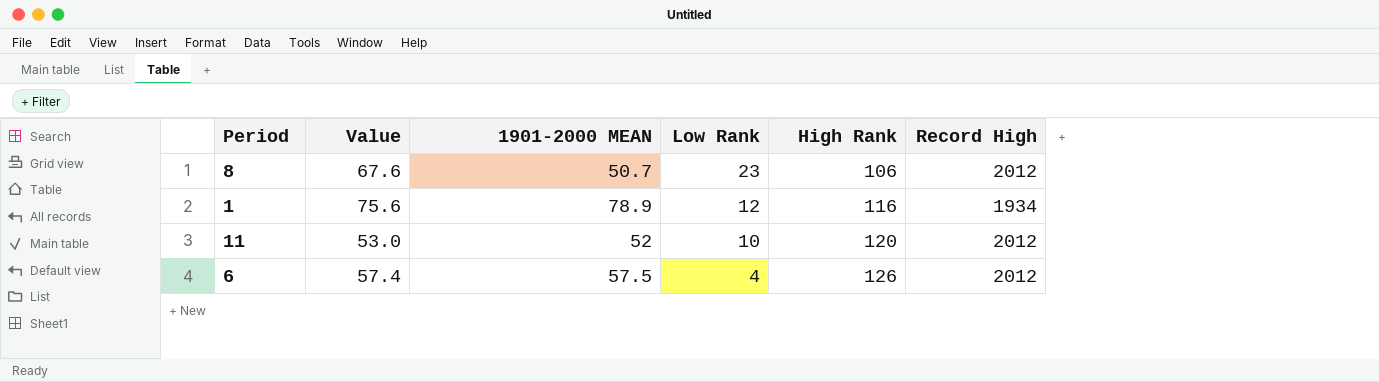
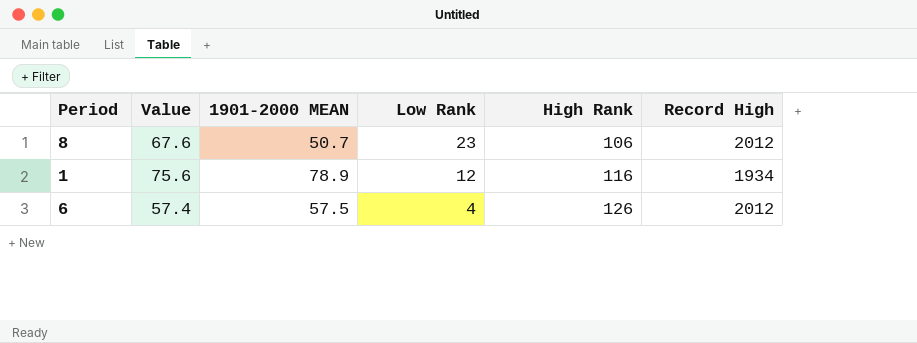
row 11: 53.0 | 52 | 10 | 120 | 2012 -> none

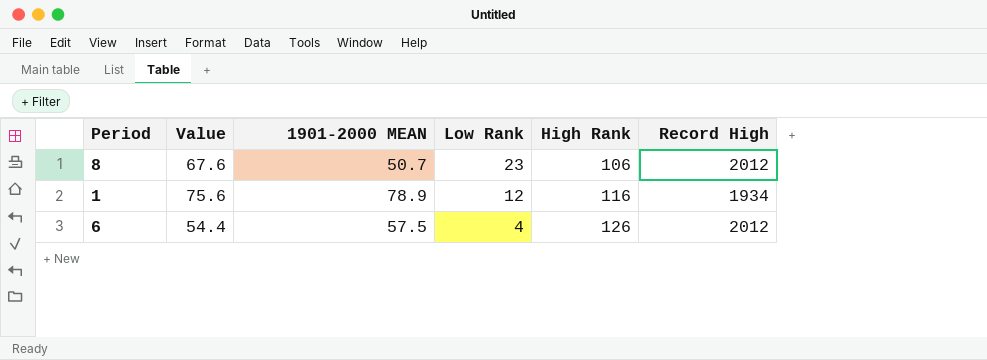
6 | Value: 57.4 -> 54.4

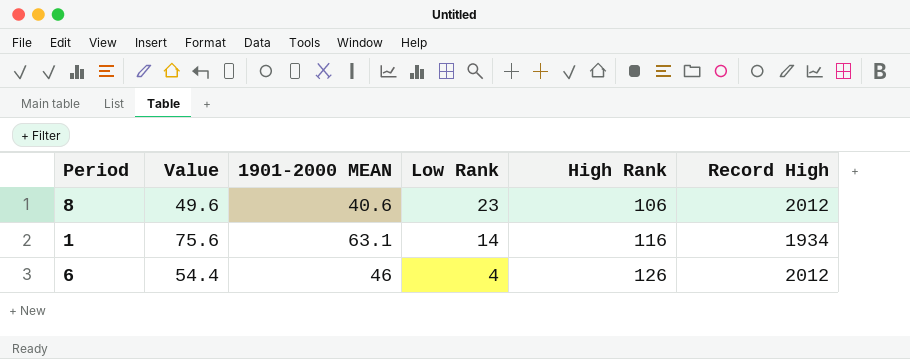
8 | Value: 67.6 -> 49.6
8 | 1901-2000 MEAN: 50.7 -> 40.6
1 | 1901-2000 MEAN: 78.9 -> 63.1
1 | Low Rank: 12 -> 14
6 | 1901-2000 MEAN: 57.5 -> 46

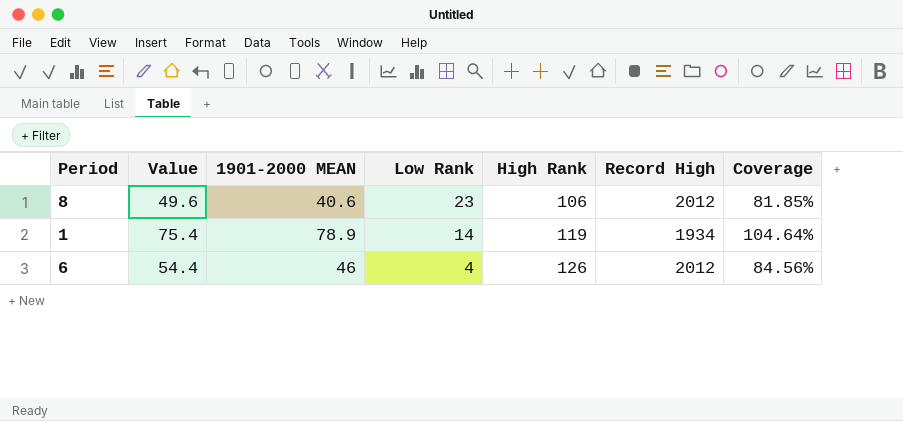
column Coverage | formula: none -> [1901-2000 MEAN] / [Value]
1 | Value: 75.6 -> 75.4
1 | 1901-2000 MEAN: 63.1 -> 78.9
1 | High Rank: 116 -> 119

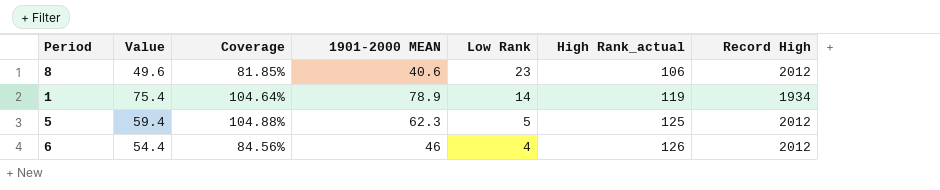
column Coverage | position: 7 -> 3
column name: High Rank -> High Rank_actual
row 5: none -> 59.4 | 104.88% | 62.3 | 5 | 125 | 2012

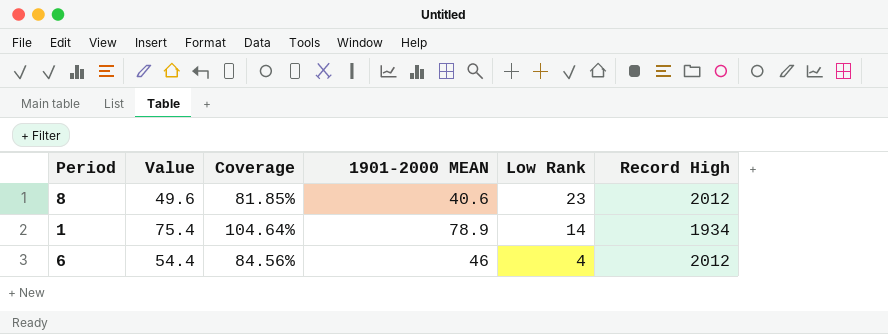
column High Rank_actual | position: 6 -> none
row 5: 59.4 | 104.88% | 62.3 | 5 | 125 | 2012 -> none

